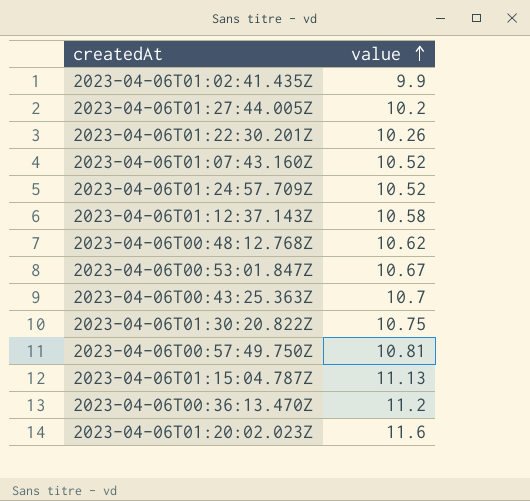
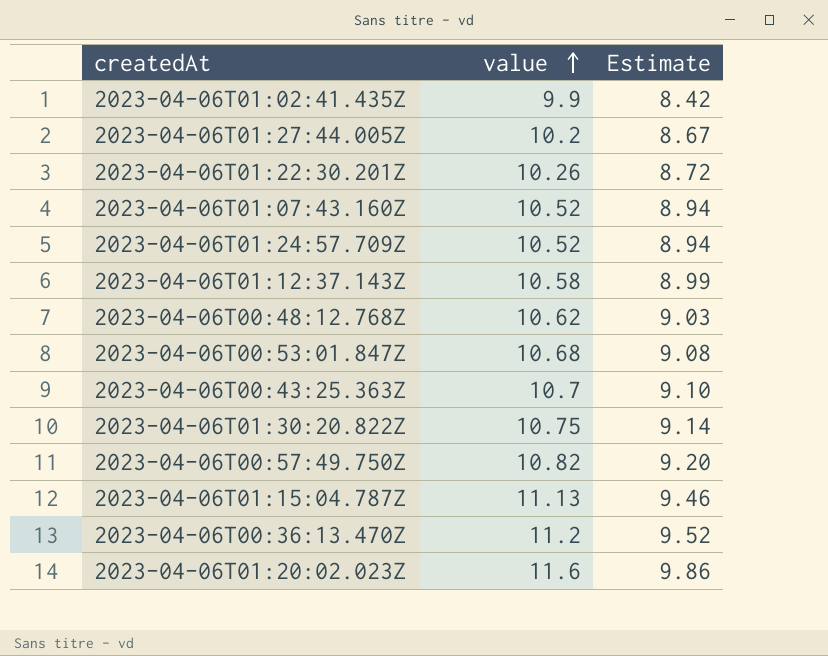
column Estimate | formula: none -> [value] * 0.85
2023-04-06T00:53:01.847Z | value: 10.67 -> 10.68
2023-04-06T00:57:49.750Z | value: 10.81 -> 10.82

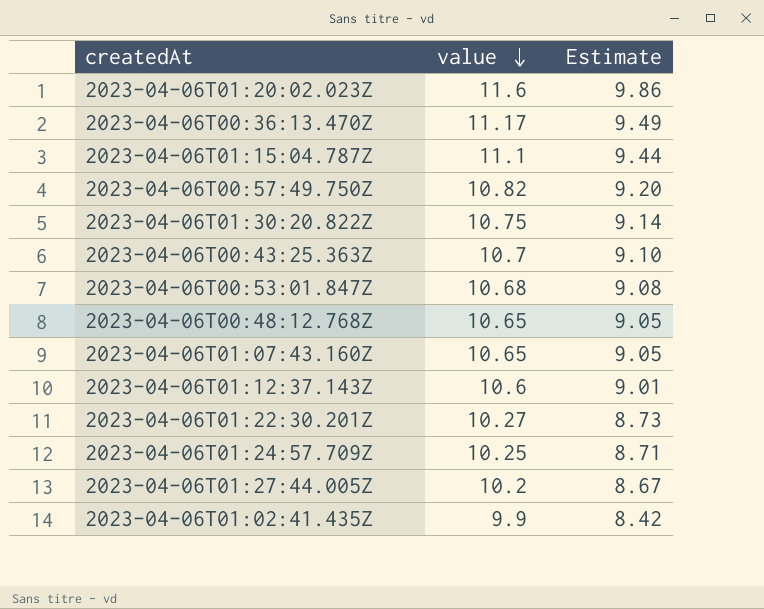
row order: value ascending -> value descending
2023-04-06T00:36:13.470Z | value: 11.2 -> 11.17
2023-04-06T00:36:13.470Z | Estimate: 9.52 -> 9.49
2023-04-06T01:15:04.787Z | value: 11.13 -> 11.1
2023-04-06T01:15:04.787Z | Estimate: 9.46 -> 9.44
2023-04-06T00:48:12.768Z | value: 10.62 -> 10.65
2023-04-06T00:48:12.768Z | Estimate: 9.03 -> 9.05
2023-04-06T01:07:43.160Z | value: 10.52 -> 10.65
2023-04-06T01:07:43.160Z | Estimate: 8.94 -> 9.05
2023-04-06T01:12:37.143Z | value: 10.58 -> 10.6
2023-04-06T01:12:37.143Z | Estimate: 8.99 -> 9.01
2023-04-06T01:22:30.201Z | value: 10.26 -> 10.27
2023-04-06T01:22:30.201Z | Estimate: 8.72 -> 8.73
2023-04-06T01:24:57.709Z | value: 10.52 -> 10.25
2023-04-06T01:24:57.709Z | Estimate: 8.94 -> 8.71

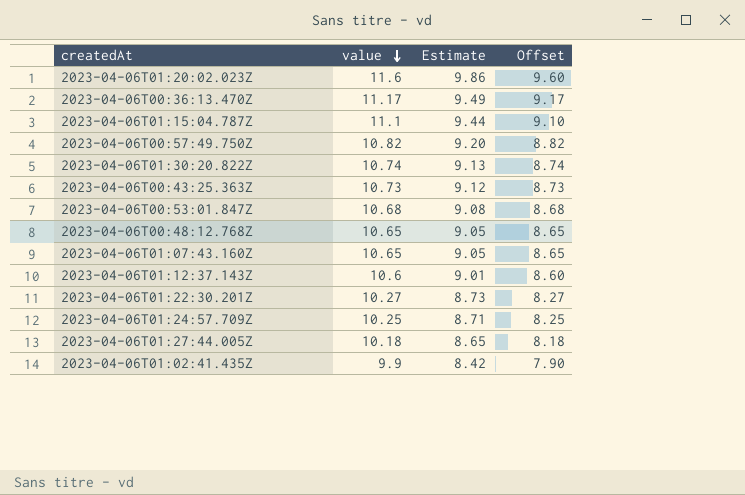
column Offset | formula: none -> [value] - 2
2023-04-06T01:30:20.822Z | value: 10.75 -> 10.74
2023-04-06T01:30:20.822Z | Estimate: 9.14 -> 9.13
2023-04-06T00:43:25.363Z | value: 10.7 -> 10.73
2023-04-06T00:43:25.363Z | Estimate: 9.10 -> 9.12
2023-04-06T01:27:44.005Z | value: 10.2 -> 10.18
2023-04-06T01:27:44.005Z | Estimate: 8.67 -> 8.65

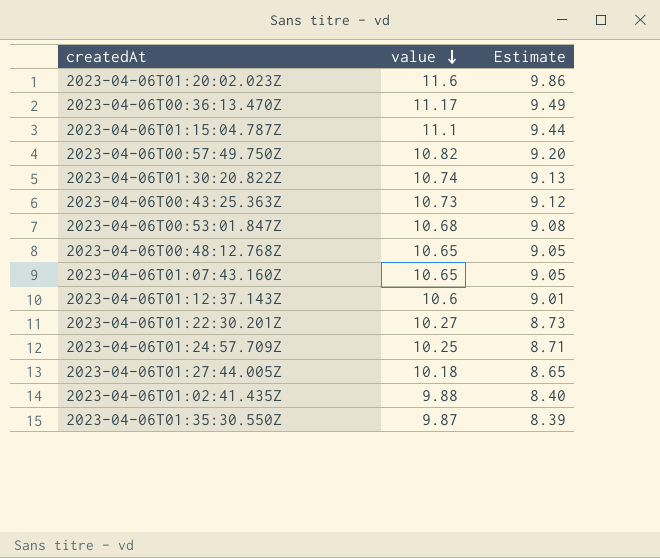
column Offset | formula: [value] - 2 -> none
2023-04-06T01:02:41.435Z | value: 9.9 -> 9.88
2023-04-06T01:02:41.435Z | Estimate: 8.42 -> 8.40
row 2023-04-06T01:35:30.550Z: none -> 9.87 | 8.39

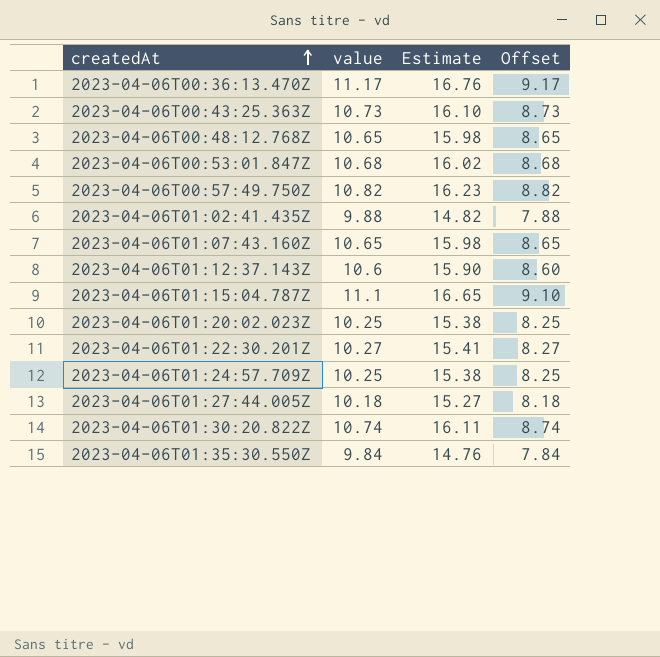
row order: value descending -> createdAt ascending
column Estimate | formula: [value] * 0.85 -> [value] * 1.5
column Offset | formula: none -> [value] - 2
2023-04-06T01:20:02.023Z | value: 11.6 -> 10.25
2023-04-06T01:35:30.550Z | value: 9.87 -> 9.84

